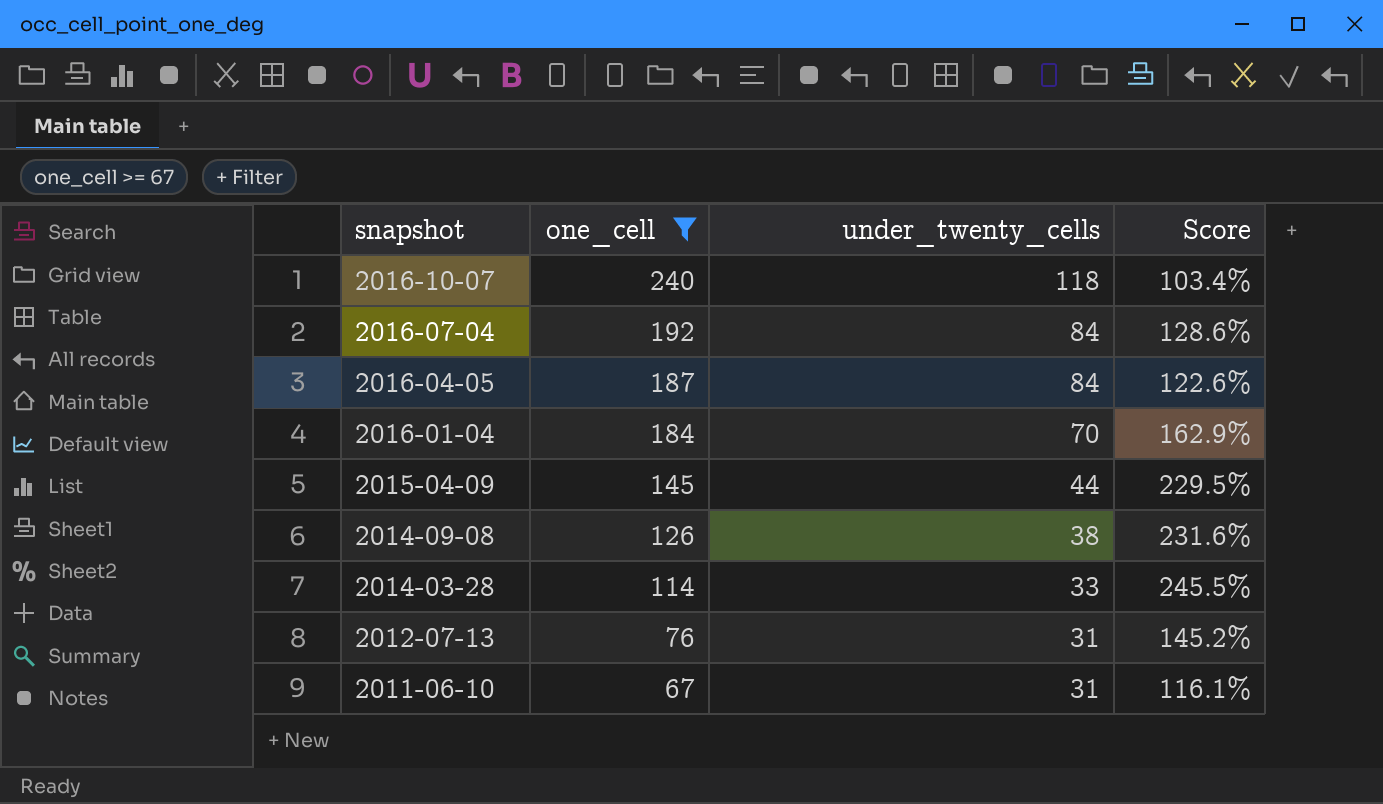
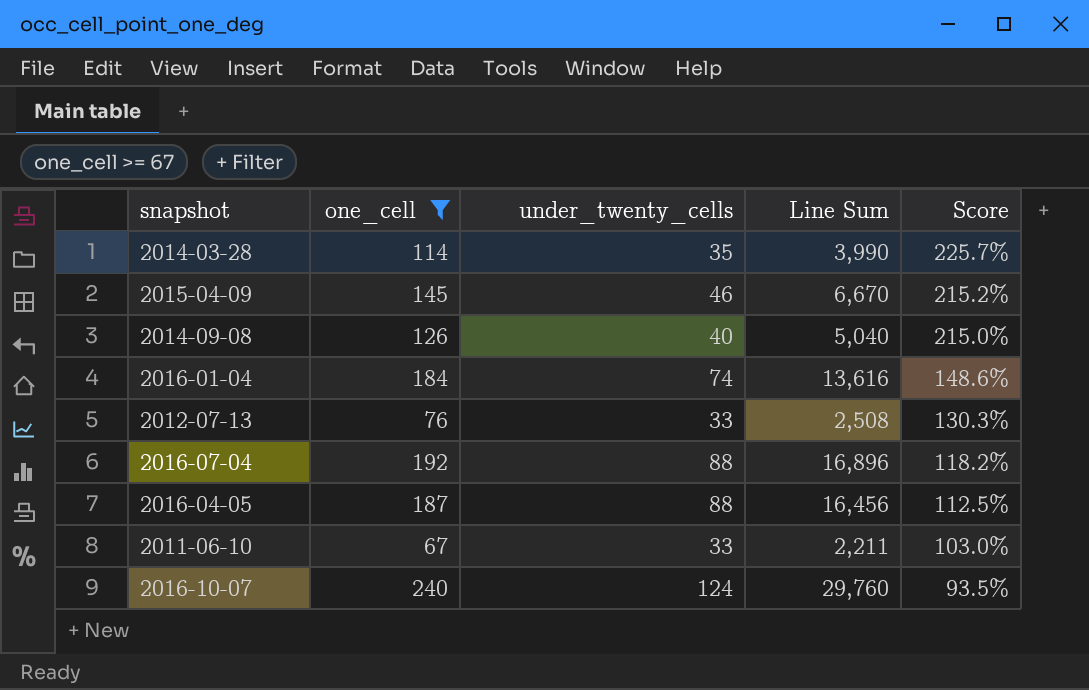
row order: snapshot descending -> Score descending
column Line Sum | formula: none -> [one_cell] * [under_twenty_cells]
2014-03-28 | under_twenty_cells: 33 -> 35
2014-03-28 | Score: 245.5% -> 225.7%
2015-04-09 | under_twenty_cells: 44 -> 46
2015-04-09 | Score: 229.5% -> 215.2%
2014-09-08 | under_twenty_cells: 38 -> 40
2014-09-08 | Score: 231.6% -> 215.0%
2016-01-04 | under_twenty_cells: 70 -> 74
2016-01-04 | Score: 162.9% -> 148.6%
2012-07-13 | under_twenty_cells: 31 -> 33
2012-07-13 | Score: 145.2% -> 130.3%
2016-07-04 | under_twenty_cells: 84 -> 88
2016-07-04 | Score: 128.6% -> 118.2%
2016-04-05 | under_twenty_cells: 84 -> 88
2016-04-05 | Score: 122.6% -> 112.5%
2011-06-10 | under_twenty_cells: 31 -> 33
2011-06-10 | Score: 116.1% -> 103.0%
2016-10-07 | under_twenty_cells: 118 -> 124
2016-10-07 | Score: 103.4% -> 93.5%

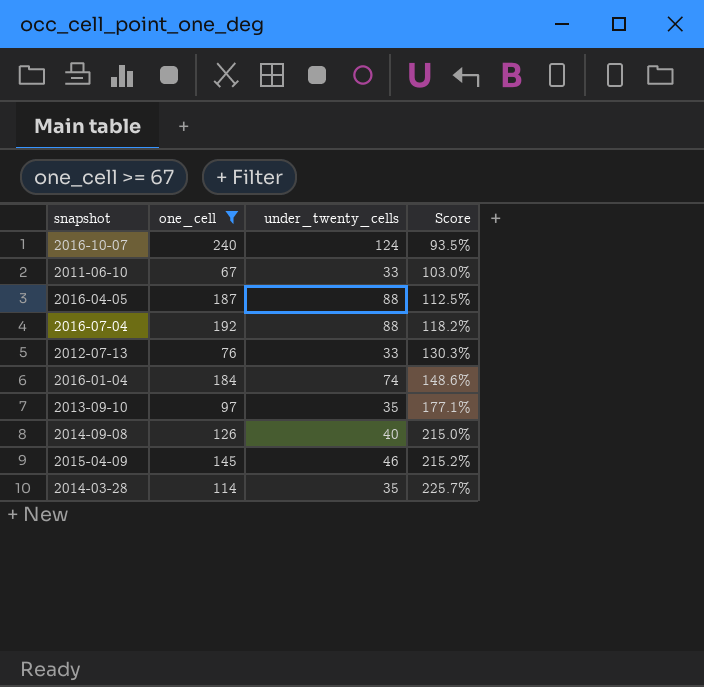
row order: Score descending -> Score ascending
column Line Sum | formula: [one_cell] * [under_twenty_cells] -> none
row 2013-09-10: none -> 97 | 35 | 177.1%

